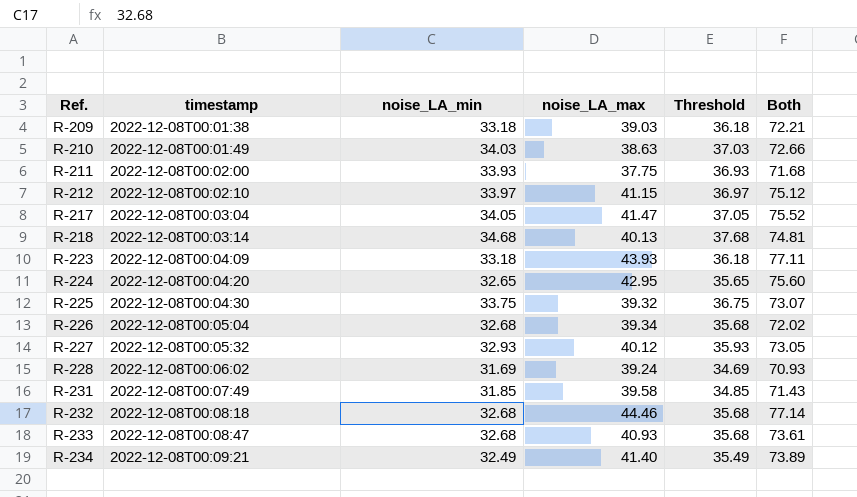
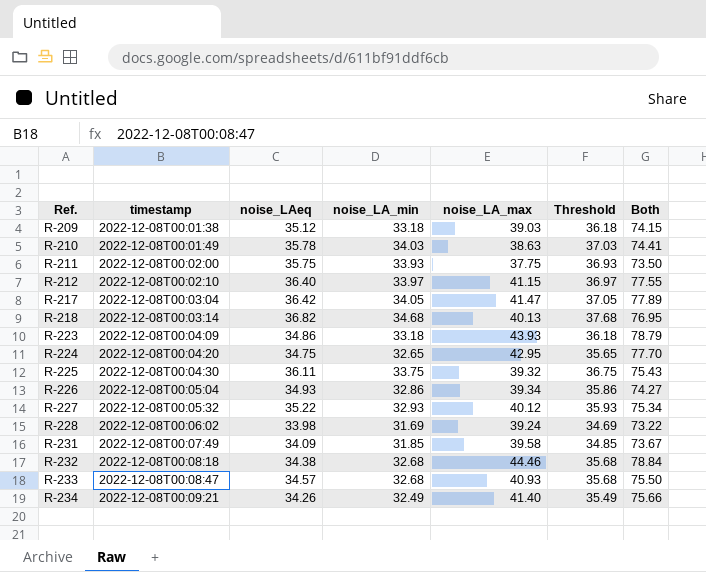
column noise_LAeq | position: none -> 3
column Both | formula: [noise_LA_min] + [noise_LA_max] -> [noise_LAeq] + [noise_LA_max]
R-226 | noise_LA_min: 32.68 -> 32.86
R-226 | Threshold: 35.68 -> 35.86

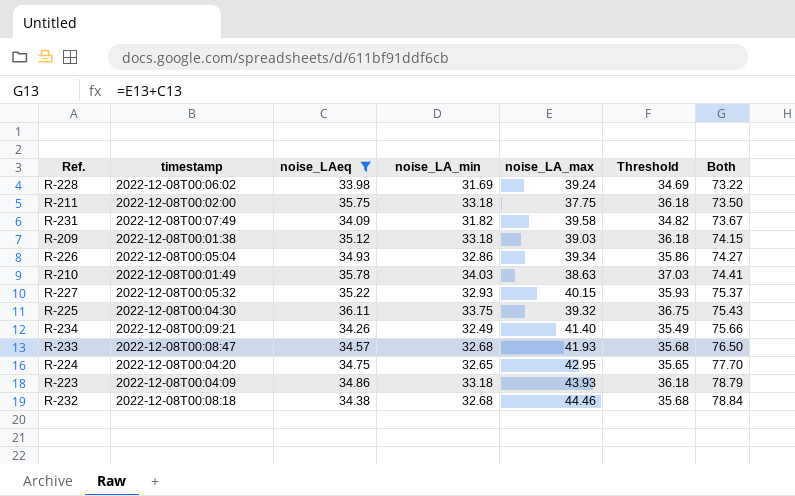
filter: none -> noise_LAeq <= 36.11
row order: Ref. ascending -> Both ascending
R-211 | noise_LA_min: 33.93 -> 33.18
R-211 | Threshold: 36.93 -> 36.18
R-231 | noise_LA_min: 31.85 -> 31.82
R-231 | Threshold: 34.85 -> 34.82
R-227 | noise_LA_max: 40.12 -> 40.15
R-227 | Both: 75.34 -> 75.37
R-233 | noise_LA_max: 40.93 -> 41.93
R-233 | Both: 75.50 -> 76.50

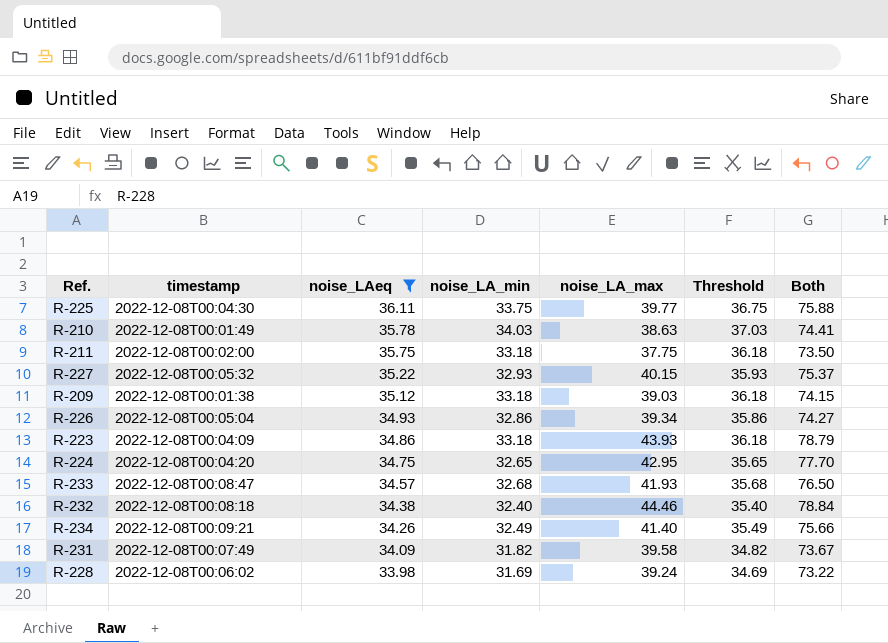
row order: Both ascending -> noise_LAeq descending
R-225 | noise_LA_max: 39.32 -> 39.77
R-225 | Both: 75.43 -> 75.88
R-232 | noise_LA_min: 32.68 -> 32.40
R-232 | Threshold: 35.68 -> 35.40

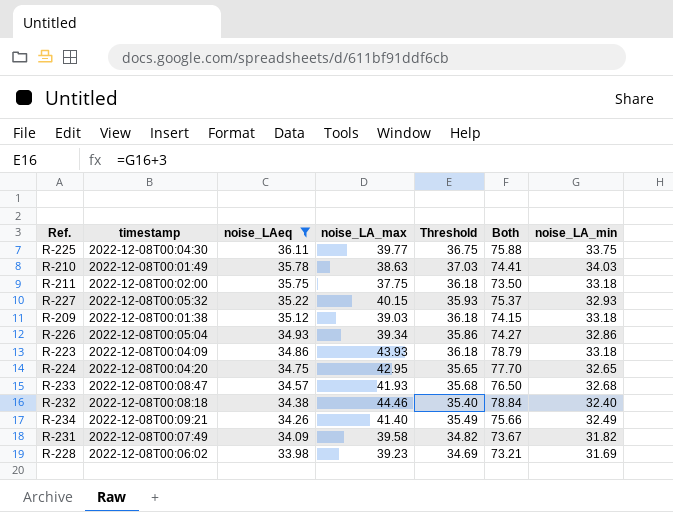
column noise_LA_min | position: 4 -> 7
R-228 | noise_LA_max: 39.24 -> 39.23
R-228 | Both: 73.22 -> 73.21

